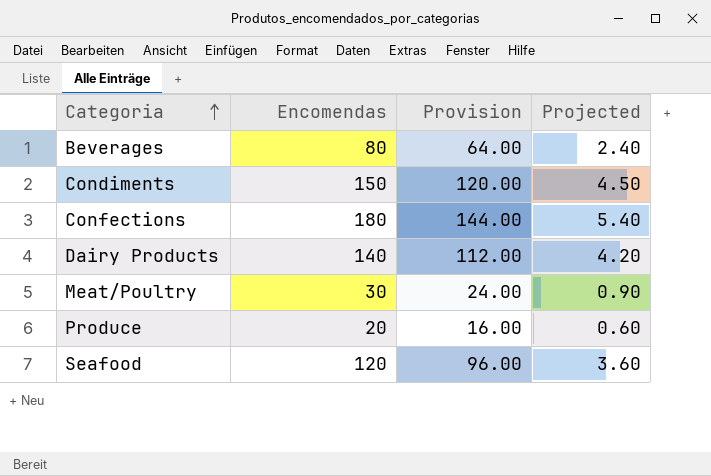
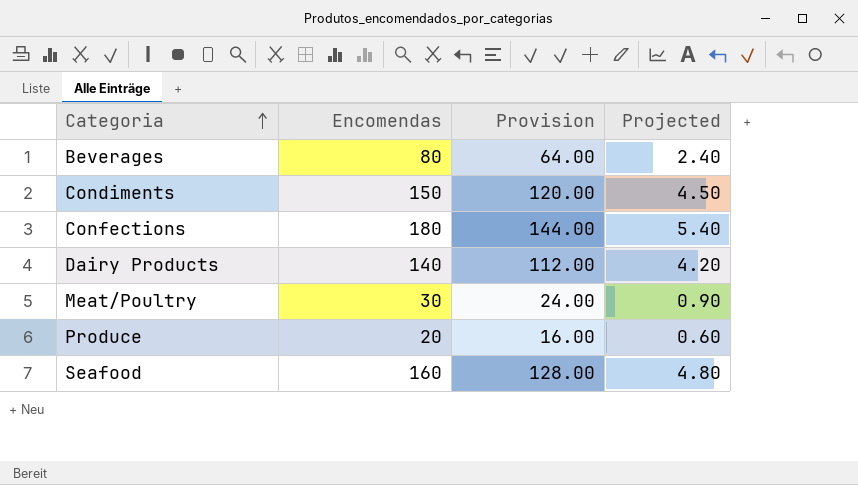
Seafood | Encomendas: 120 -> 160
Seafood | Provision: 96.00 -> 128.00
Seafood | Projected: 3.60 -> 4.80

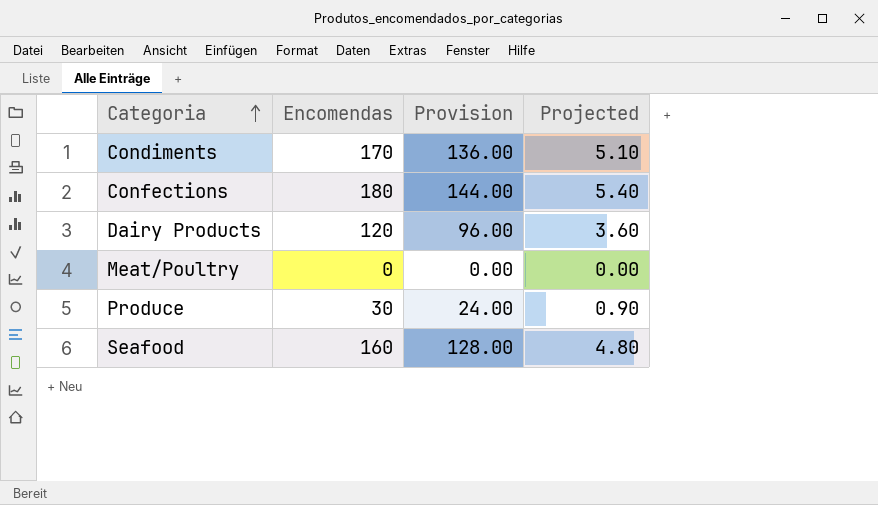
row Beverages: 80 | 64.00 | 2.40 -> none
Condiments | Encomendas: 150 -> 170
Condiments | Provision: 120.00 -> 136.00
Condiments | Projected: 4.50 -> 5.10
Dairy Products | Encomendas: 140 -> 120
Dairy Products | Provision: 112.00 -> 96.00
Dairy Products | Projected: 4.20 -> 3.60
Meat/Poultry | Encomendas: 30 -> 0
Meat/Poultry | Provision: 24.00 -> 0.00
Meat/Poultry | Projected: 0.90 -> 0.00
Produce | Encomendas: 20 -> 30
Produce | Provision: 16.00 -> 24.00
Produce | Projected: 0.60 -> 0.90

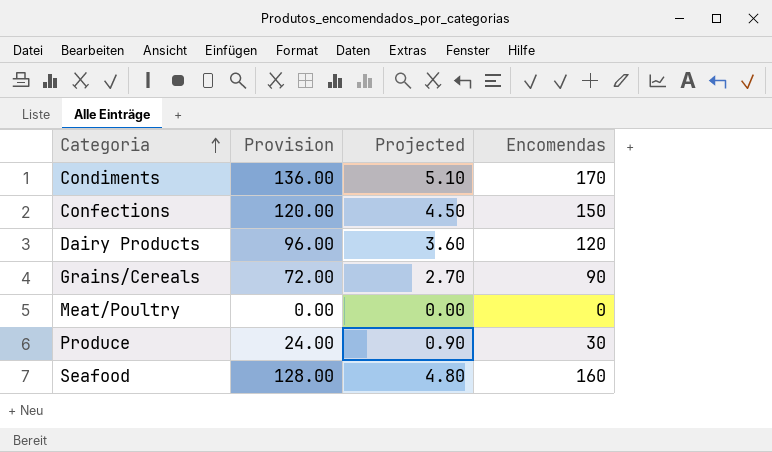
column Encomendas | position: 2 -> 4
Confections | Provision: 144.00 -> 120.00
Confections | Projected: 5.40 -> 4.50
Confections | Encomendas: 180 -> 150
row Grains/Cereals: none -> 72.00 | 2.70 | 90

